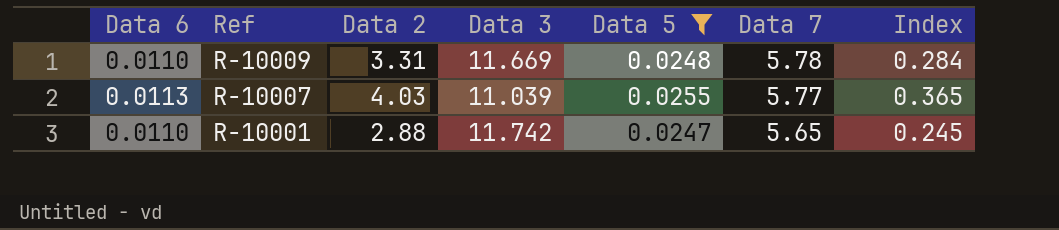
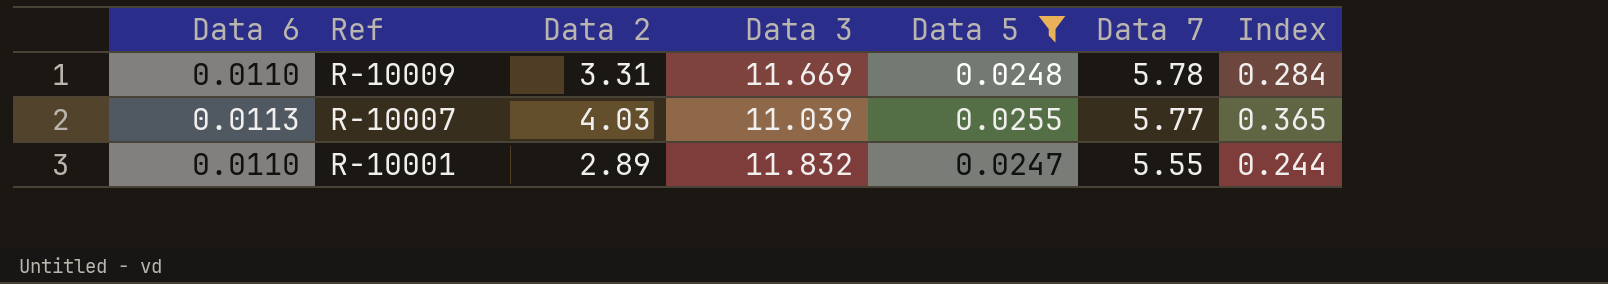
R-10001 | Data 2: 2.88 -> 2.89
R-10001 | Data 3: 11.742 -> 11.832
R-10001 | Data 7: 5.65 -> 5.55
R-10001 | Index: 0.245 -> 0.244

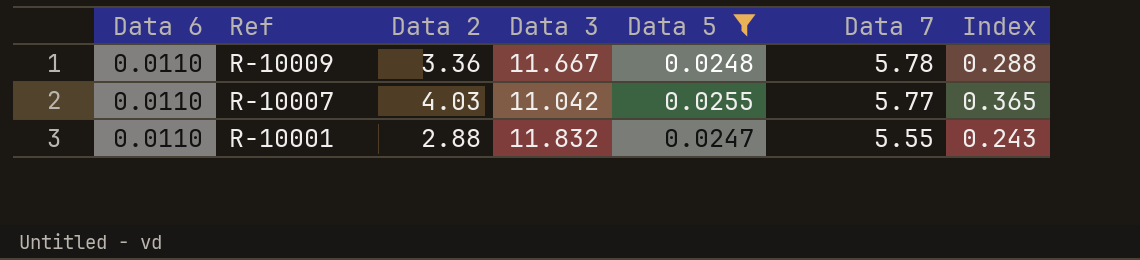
R-10009 | Data 2: 3.31 -> 3.36
R-10009 | Data 3: 11.669 -> 11.667
R-10009 | Index: 0.284 -> 0.288
R-10007 | Data 6: 0.0113 -> 0.0110
R-10007 | Data 3: 11.039 -> 11.042
R-10001 | Data 2: 2.89 -> 2.88
R-10001 | Index: 0.244 -> 0.243

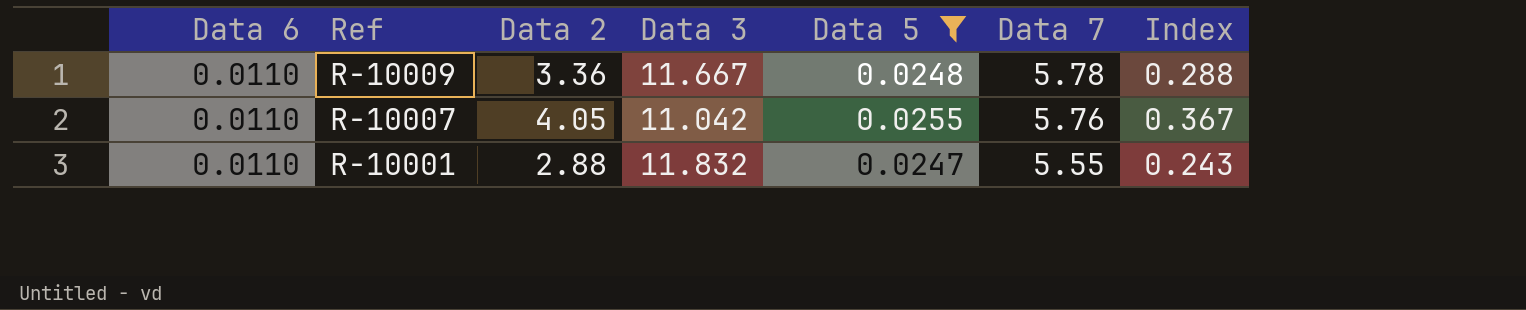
R-10007 | Data 2: 4.03 -> 4.05
R-10007 | Data 7: 5.77 -> 5.76
R-10007 | Index: 0.365 -> 0.367

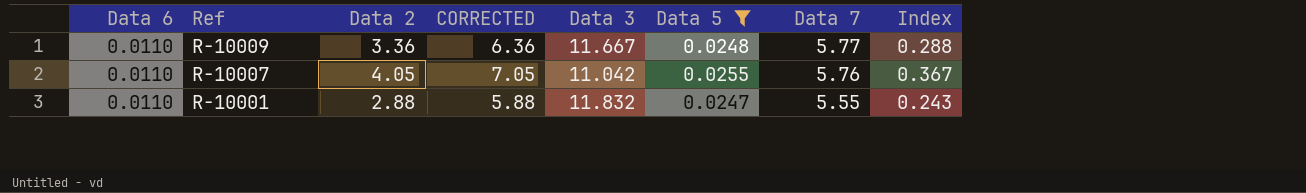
column CORRECTED | formula: none -> [Data 2] + 3
R-10009 | Data 7: 5.78 -> 5.77

